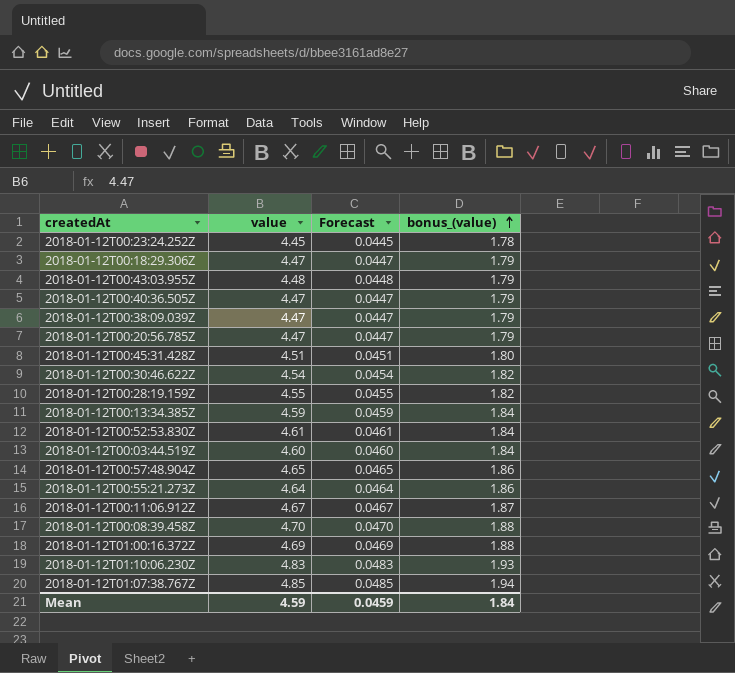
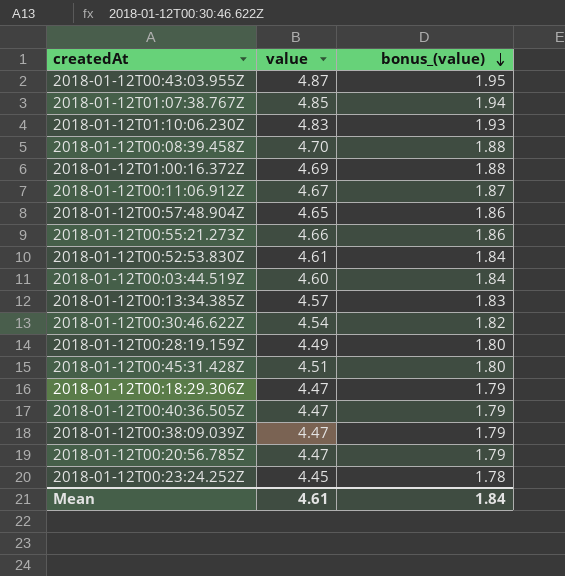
row order: bonus_(value) ascending -> bonus_(value) descending
column Forecast | formula: [value] * 0.01 -> none
2018-01-12T00:43:03.955Z | value: 4.48 -> 4.87
2018-01-12T00:43:03.955Z | bonus_(value): 1.79 -> 1.95
2018-01-12T00:55:21.273Z | value: 4.64 -> 4.66
2018-01-12T00:13:34.385Z | value: 4.59 -> 4.57
2018-01-12T00:13:34.385Z | bonus_(value): 1.84 -> 1.83
2018-01-12T00:28:19.159Z | value: 4.55 -> 4.49
2018-01-12T00:28:19.159Z | bonus_(value): 1.82 -> 1.80
Mean | value: 4.59 -> 4.61

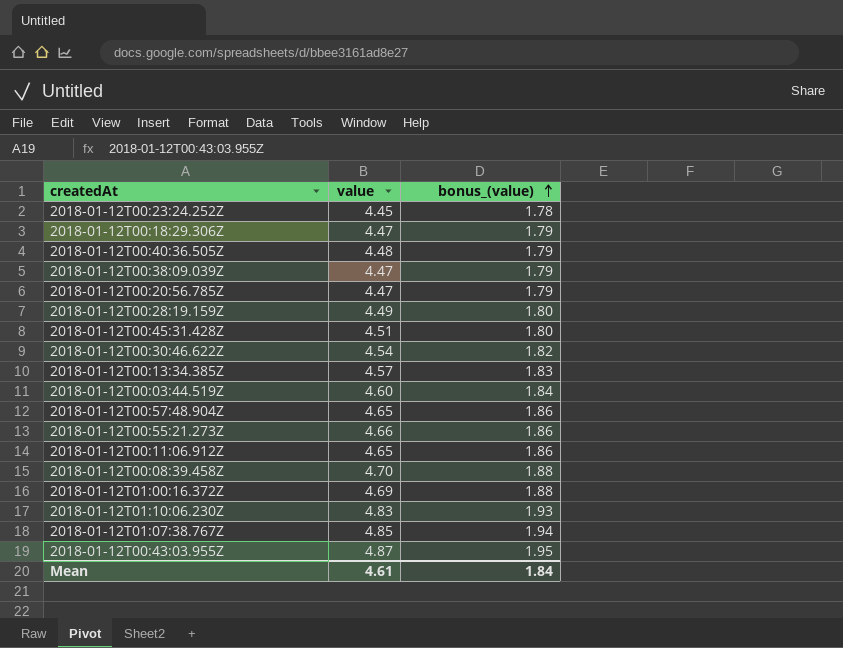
row order: bonus_(value) descending -> bonus_(value) ascending
row 2018-01-12T00:52:53.830Z: 4.61 | 1.84 -> none
2018-01-12T00:40:36.505Z | value: 4.47 -> 4.48
2018-01-12T00:11:06.912Z | value: 4.67 -> 4.65
2018-01-12T00:11:06.912Z | bonus_(value): 1.87 -> 1.86

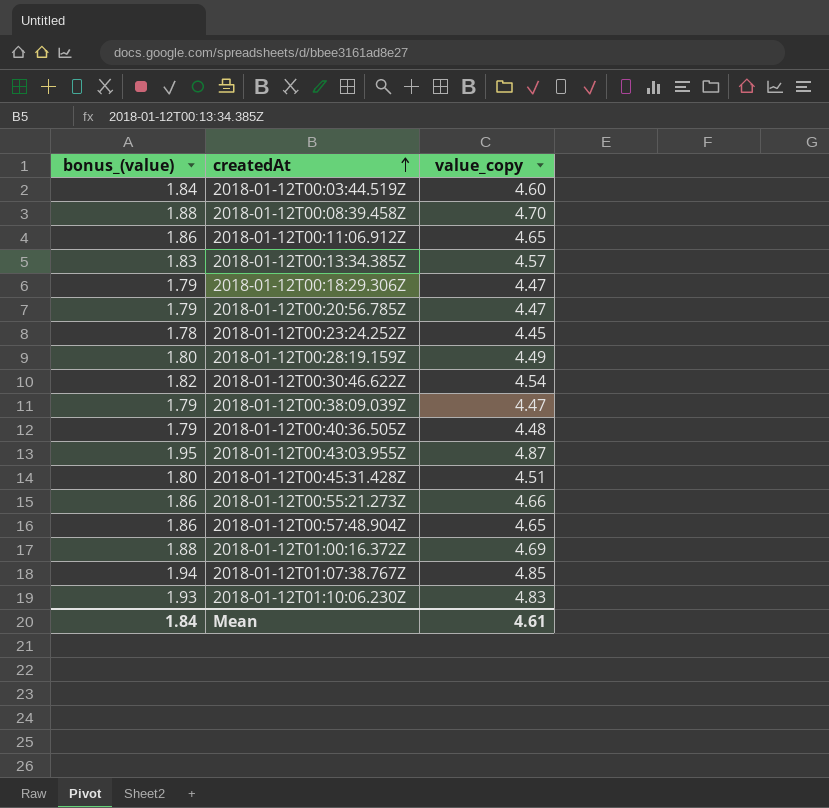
row order: bonus_(value) ascending -> createdAt ascending
column bonus_(value) | position: 3 -> 1
column name: value -> value_copy

